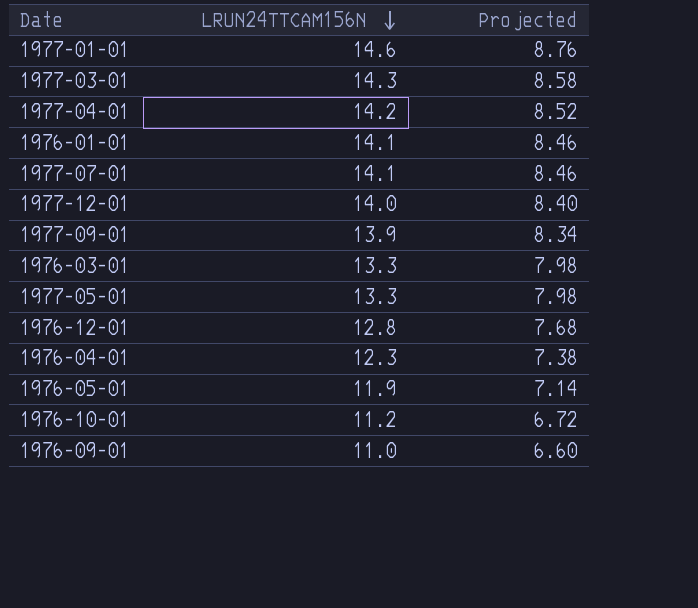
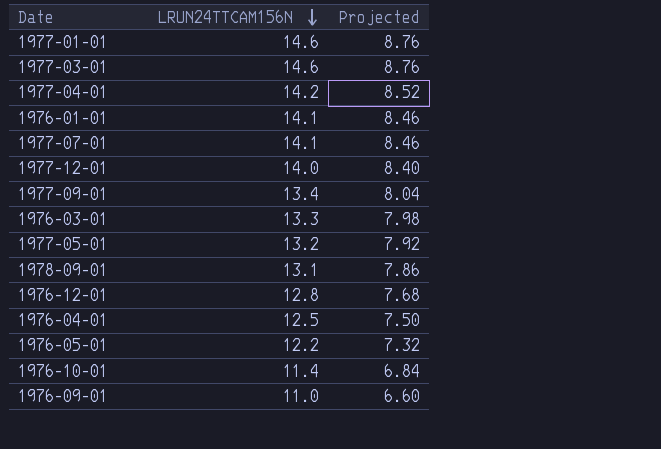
1977-03-01 | LRUN24TTCAM156N: 14.3 -> 14.6
1977-03-01 | Projected: 8.58 -> 8.76
1977-09-01 | LRUN24TTCAM156N: 13.9 -> 13.4
1977-09-01 | Projected: 8.34 -> 8.04
1977-05-01 | LRUN24TTCAM156N: 13.3 -> 13.2
1977-05-01 | Projected: 7.98 -> 7.92
row 1978-09-01: none -> 13.1 | 7.86
1976-04-01 | LRUN24TTCAM156N: 12.3 -> 12.5
1976-04-01 | Projected: 7.38 -> 7.50
1976-05-01 | LRUN24TTCAM156N: 11.9 -> 12.2
1976-05-01 | Projected: 7.14 -> 7.32
1976-10-01 | LRUN24TTCAM156N: 11.2 -> 11.4
1976-10-01 | Projected: 6.72 -> 6.84

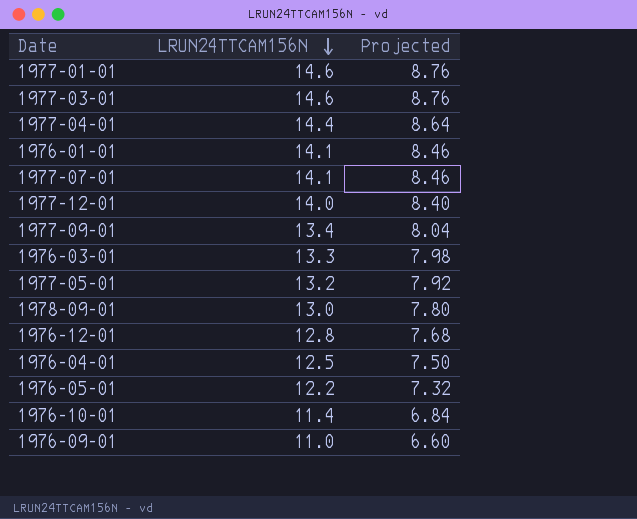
1977-04-01 | LRUN24TTCAM156N: 14.2 -> 14.4
1977-04-01 | Projected: 8.52 -> 8.64
1978-09-01 | LRUN24TTCAM156N: 13.1 -> 13.0
1978-09-01 | Projected: 7.86 -> 7.80

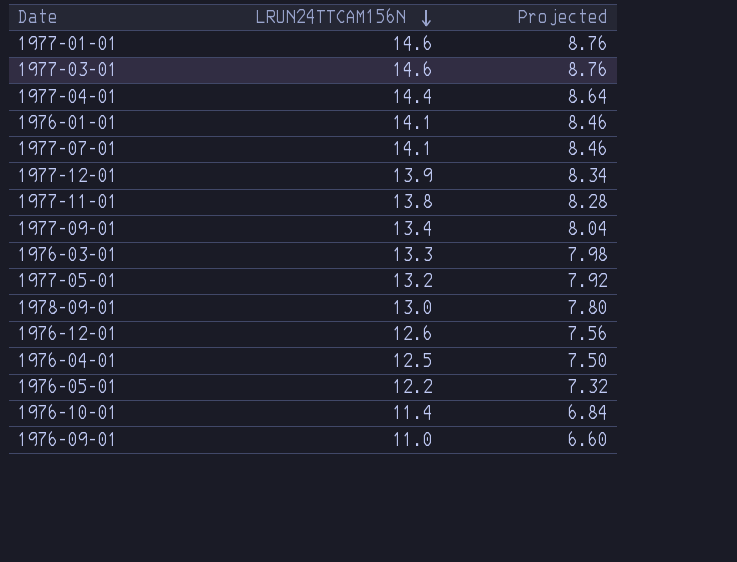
1977-12-01 | LRUN24TTCAM156N: 14.0 -> 13.9
1977-12-01 | Projected: 8.40 -> 8.34
row 1977-11-01: none -> 13.8 | 8.28
1976-12-01 | LRUN24TTCAM156N: 12.8 -> 12.6
1976-12-01 | Projected: 7.68 -> 7.56

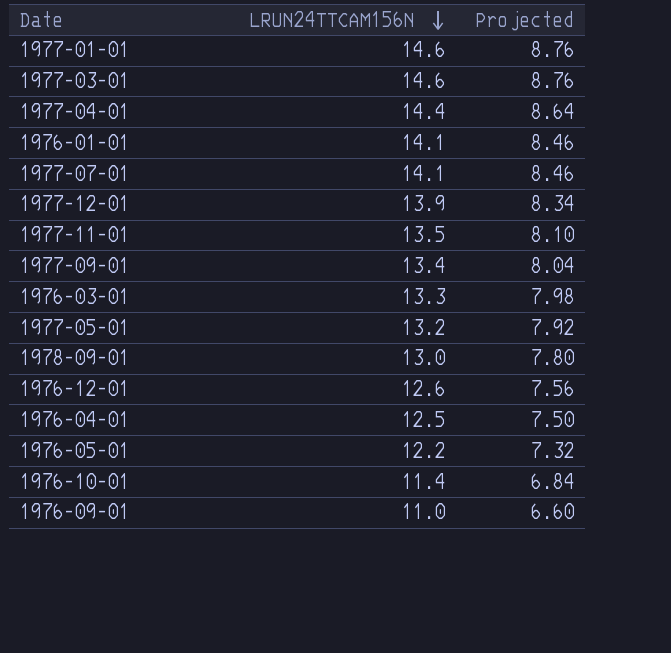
1977-11-01 | LRUN24TTCAM156N: 13.8 -> 13.5
1977-11-01 | Projected: 8.28 -> 8.10

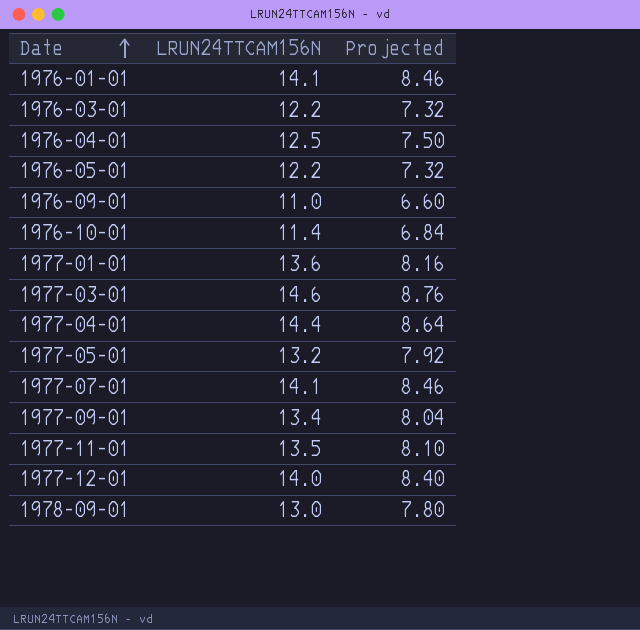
row order: LRUN24TTCAM156N descending -> Date ascending
row 1976-12-01: 12.6 | 7.56 -> none
1976-03-01 | LRUN24TTCAM156N: 13.3 -> 12.2
1976-03-01 | Projected: 7.98 -> 7.32
1977-01-01 | LRUN24TTCAM156N: 14.6 -> 13.6
1977-01-01 | Projected: 8.76 -> 8.16
1977-12-01 | LRUN24TTCAM156N: 13.9 -> 14.0
1977-12-01 | Projected: 8.34 -> 8.40

